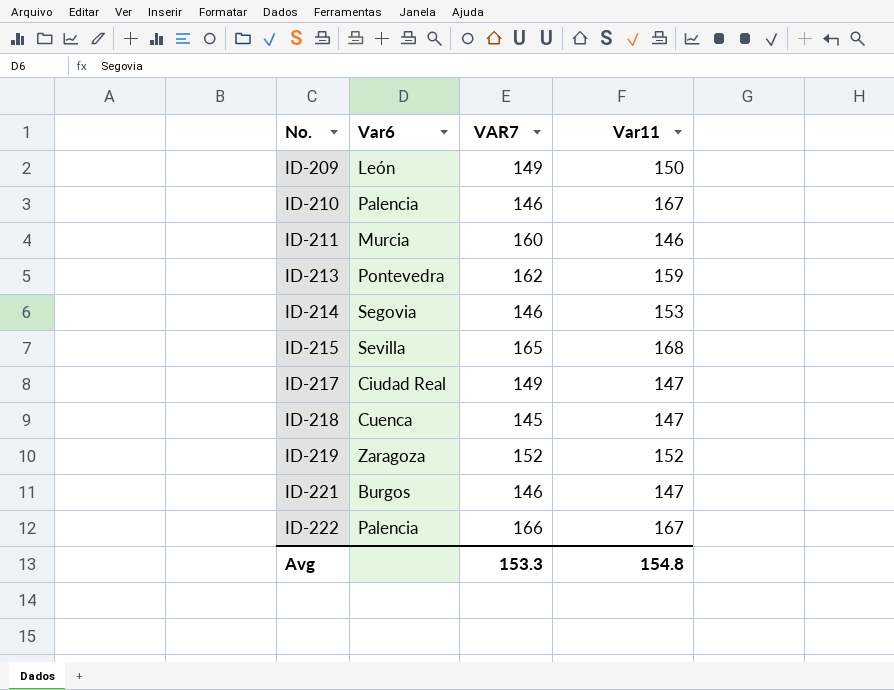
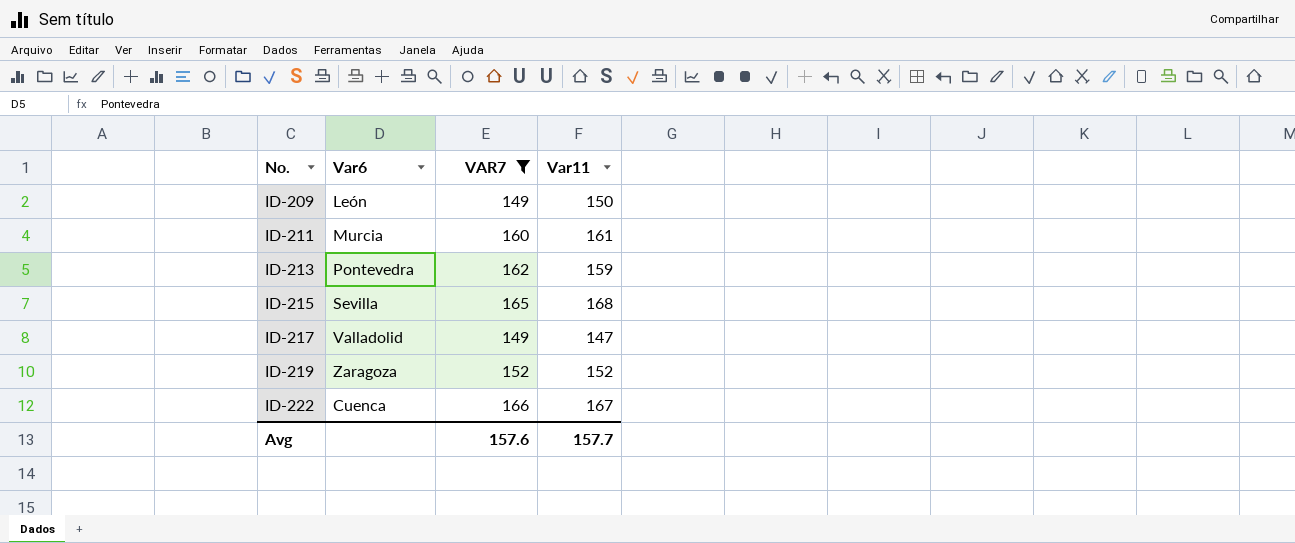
filter: none -> VAR7 >= 149
ID-211 | Var11: 146 -> 161
ID-217 | Var6: Ciudad Real -> Valladolid
ID-222 | Var6: Palencia -> Cuenca
Avg | VAR7: 153.3 -> 157.6
Avg | Var11: 154.8 -> 157.7

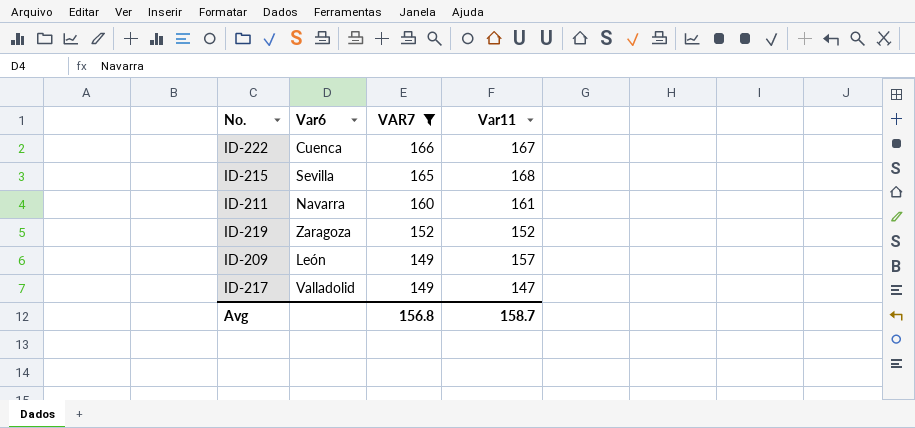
row order: No. ascending -> VAR7 descending
row ID-213: Pontevedra | 162 | 159 -> none
ID-211 | Var6: Murcia -> Navarra
ID-209 | Var11: 150 -> 157
Avg | VAR7: 157.6 -> 156.8
Avg | Var11: 157.7 -> 158.7

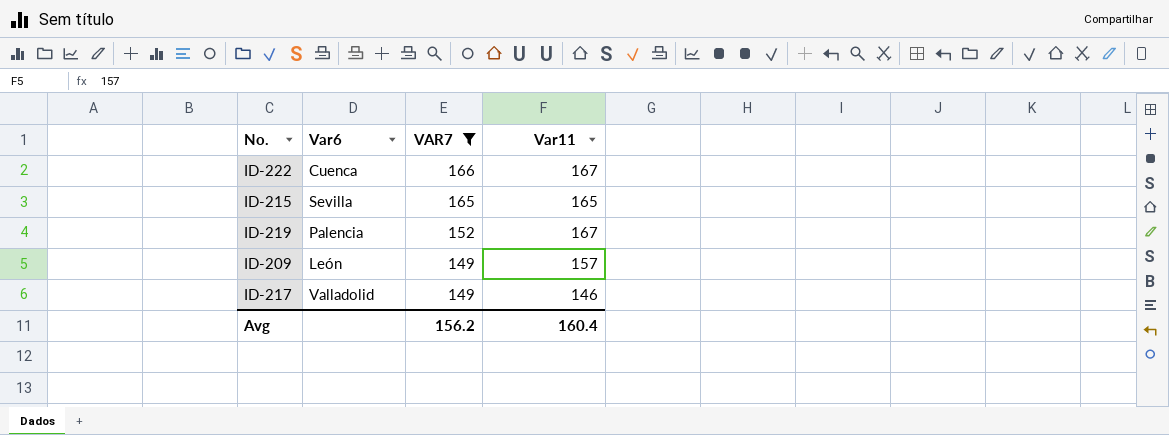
row ID-211: Navarra | 160 | 161 -> none
ID-215 | Var11: 168 -> 165
ID-219 | Var6: Zaragoza -> Palencia
ID-219 | Var11: 152 -> 167
ID-217 | Var11: 147 -> 146
Avg | VAR7: 156.8 -> 156.2
Avg | Var11: 158.7 -> 160.4

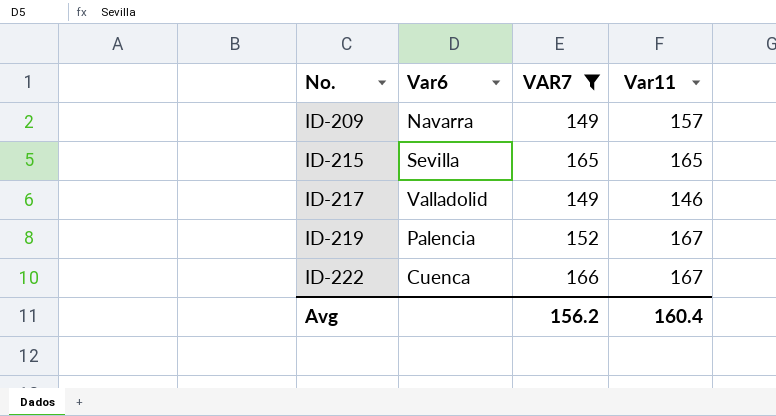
row order: VAR7 descending -> No. ascending
ID-209 | Var6: León -> Navarra

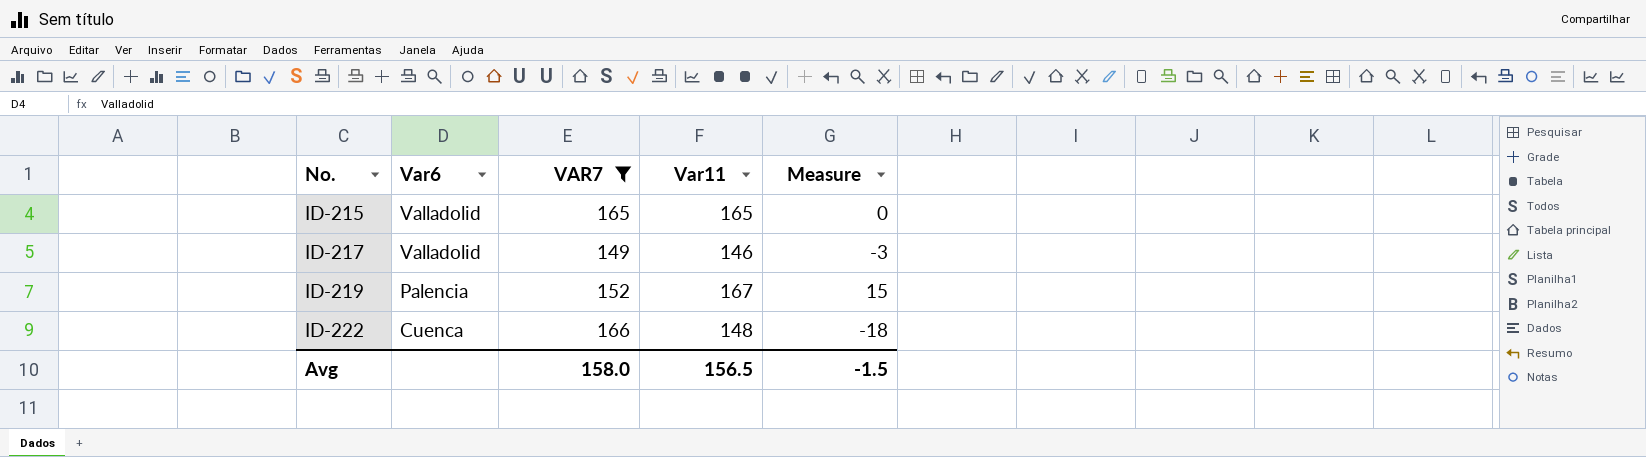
column Measure | formula: none -> [Var11] - [VAR7]
row ID-209: Navarra | 149 | 157 -> none
ID-215 | Var6: Sevilla -> Valladolid
ID-222 | Var11: 167 -> 148
Avg | VAR7: 156.2 -> 158.0
Avg | Var11: 160.4 -> 156.5

